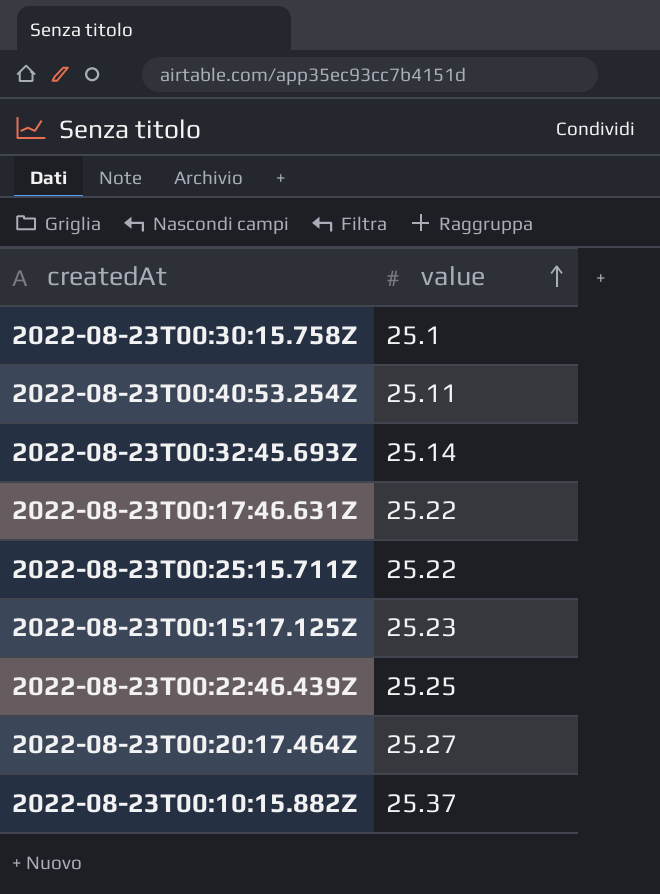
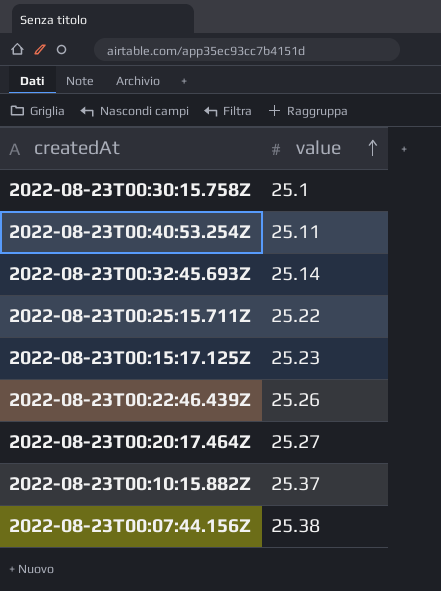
row 2022-08-23T00:17:46.631Z: 25.22 -> none
2022-08-23T00:22:46.439Z | value: 25.25 -> 25.26
row 2022-08-23T00:07:44.156Z: none -> 25.38

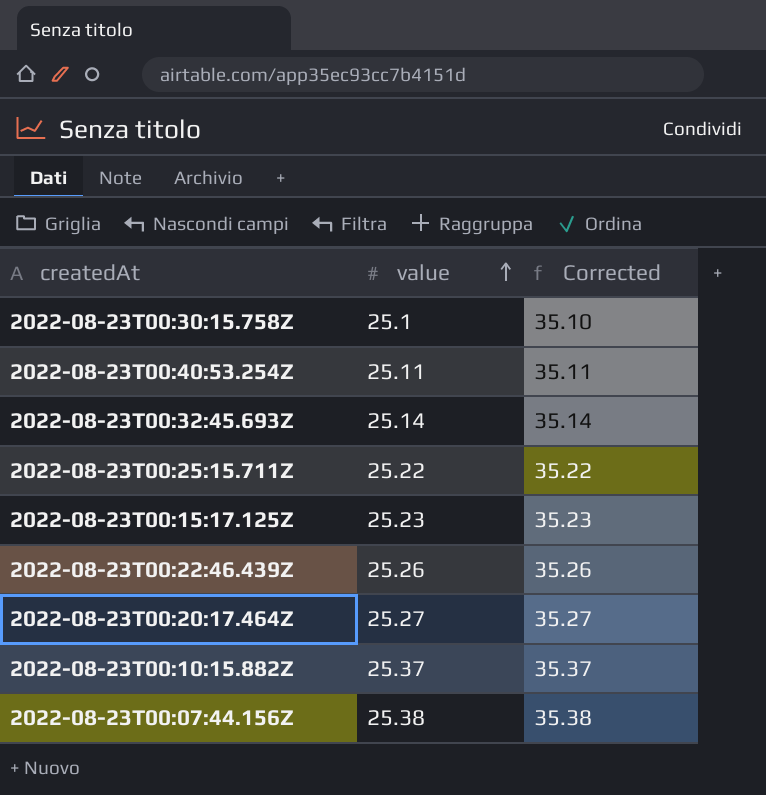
column Corrected | formula: none -> [value] + 10

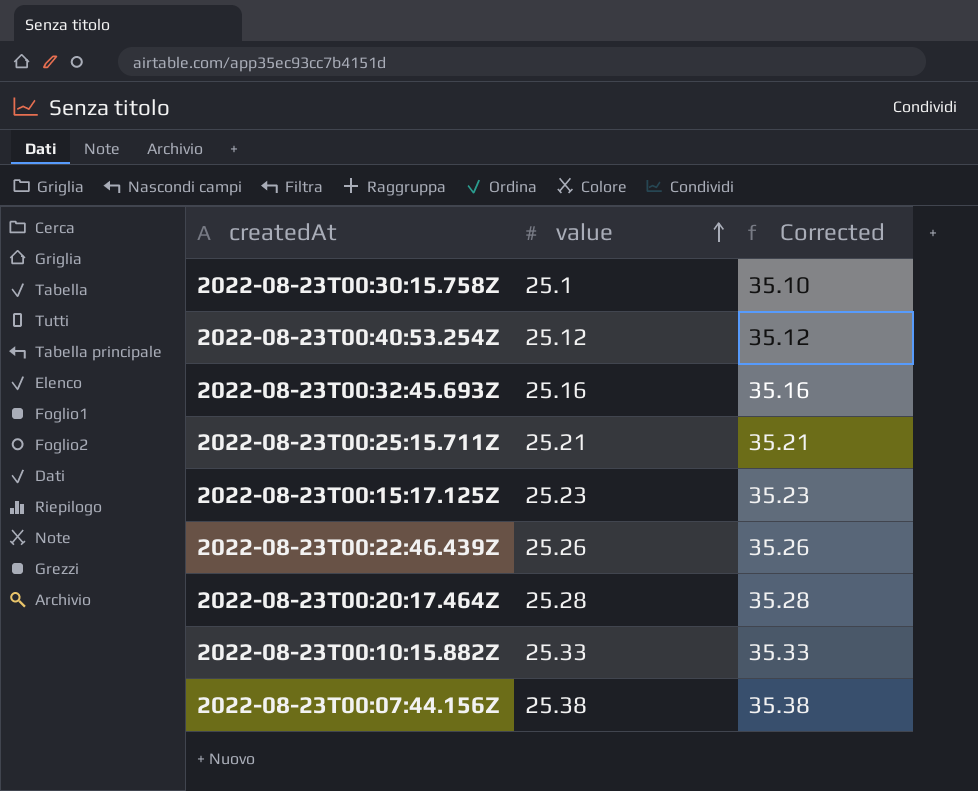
2022-08-23T00:40:53.254Z | value: 25.11 -> 25.12
2022-08-23T00:40:53.254Z | Corrected: 35.11 -> 35.12
2022-08-23T00:32:45.693Z | value: 25.14 -> 25.16
2022-08-23T00:32:45.693Z | Corrected: 35.14 -> 35.16
2022-08-23T00:25:15.711Z | value: 25.22 -> 25.21
2022-08-23T00:25:15.711Z | Corrected: 35.22 -> 35.21
2022-08-23T00:20:17.464Z | value: 25.27 -> 25.28
2022-08-23T00:20:17.464Z | Corrected: 35.27 -> 35.28
2022-08-23T00:10:15.882Z | value: 25.37 -> 25.33
2022-08-23T00:10:15.882Z | Corrected: 35.37 -> 35.33

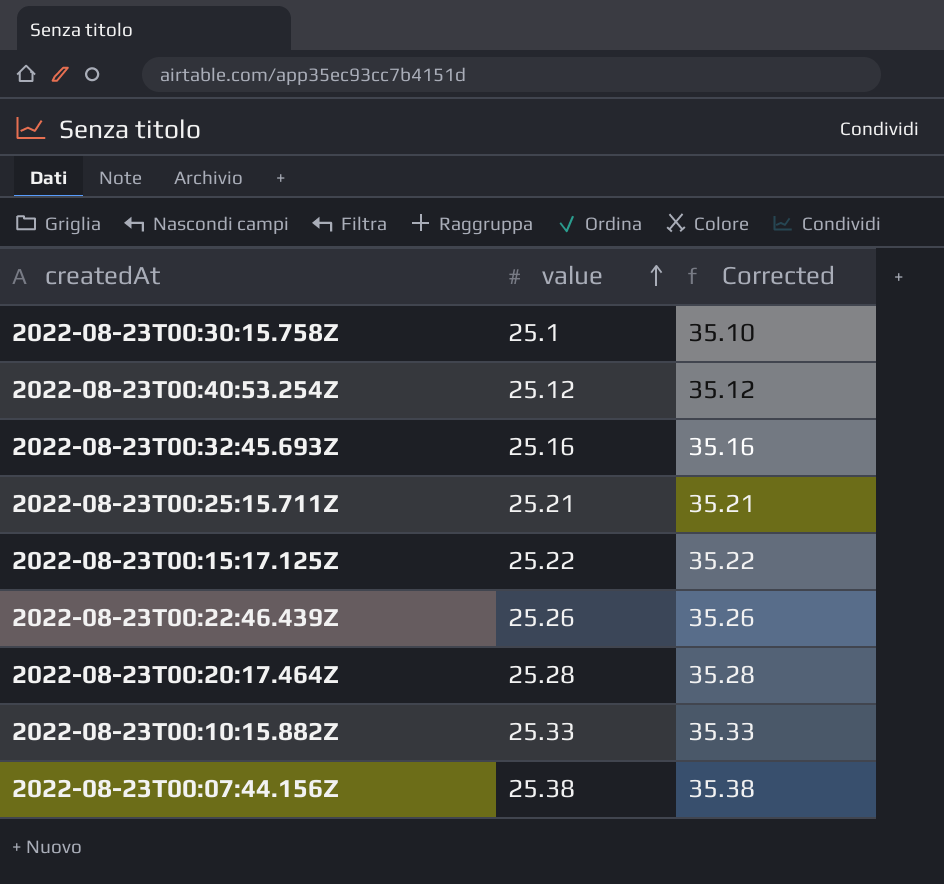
2022-08-23T00:15:17.125Z | value: 25.23 -> 25.22
2022-08-23T00:15:17.125Z | Corrected: 35.23 -> 35.22

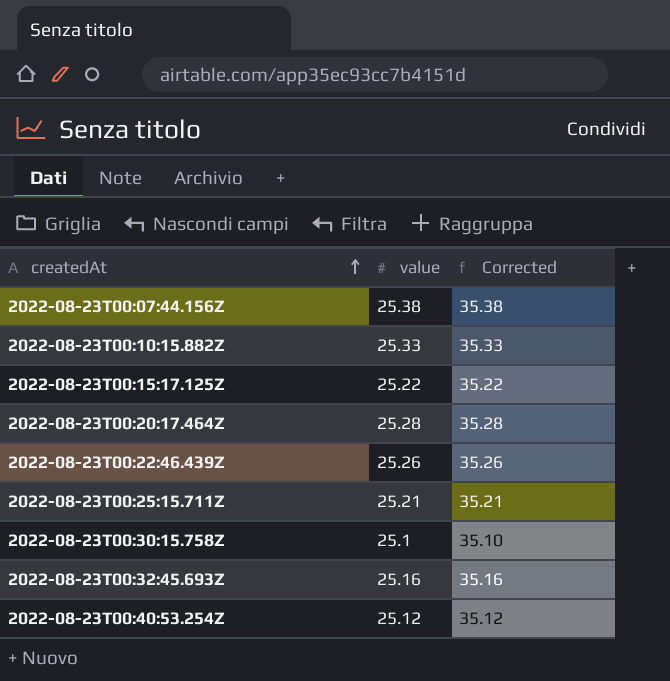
row order: value ascending -> createdAt ascending

